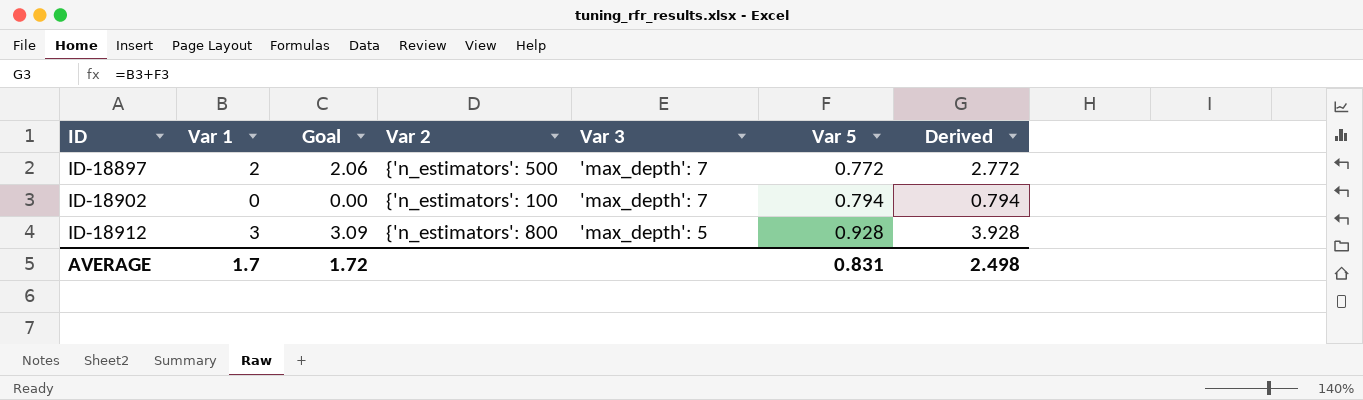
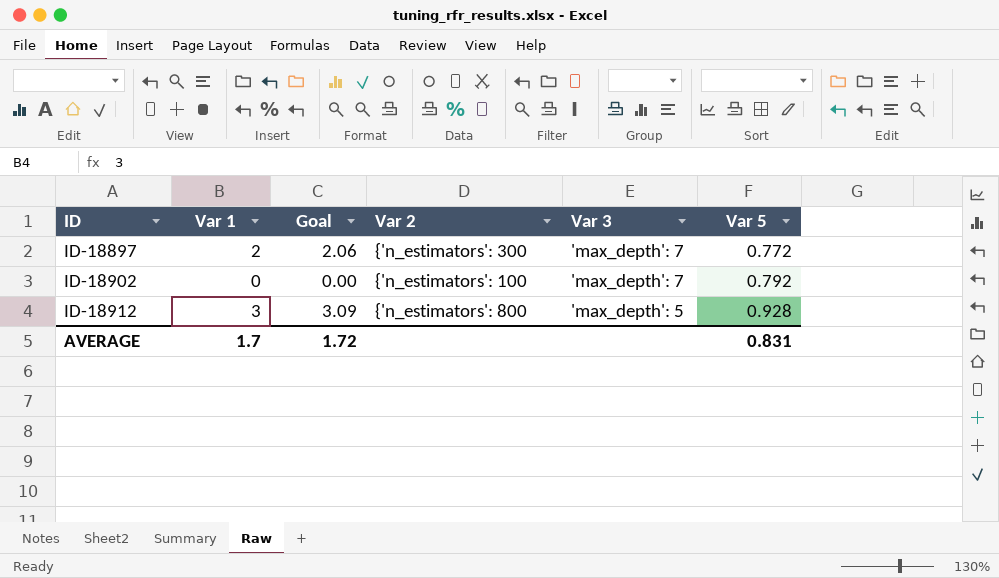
column Derived | formula: [Var 1] + [Var 5] -> none
ID-18897 | Var 2: {'n_estimators': 500 -> {'n_estimators': 300
ID-18902 | Var 5: 0.794 -> 0.792

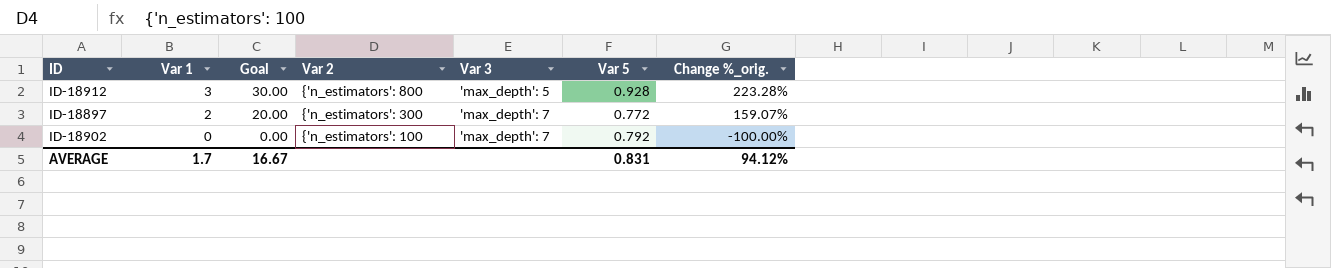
row order: ID ascending -> Var 1 descending
column Goal | formula: [Var 1] * 1.03 -> [Var 1] * 10
column Change %_orig. | formula: none -> ([Var 1] - [Var 5]) / [Var 5]
AVERAGE | Goal: 1.72 -> 16.67

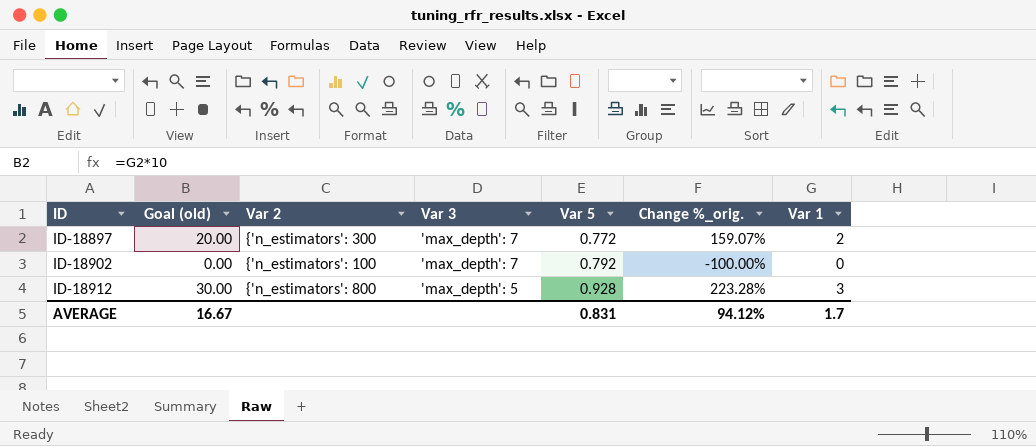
row order: Var 1 descending -> ID ascending
column name: Goal -> Goal (old)
column Var 1 | position: 2 -> 7

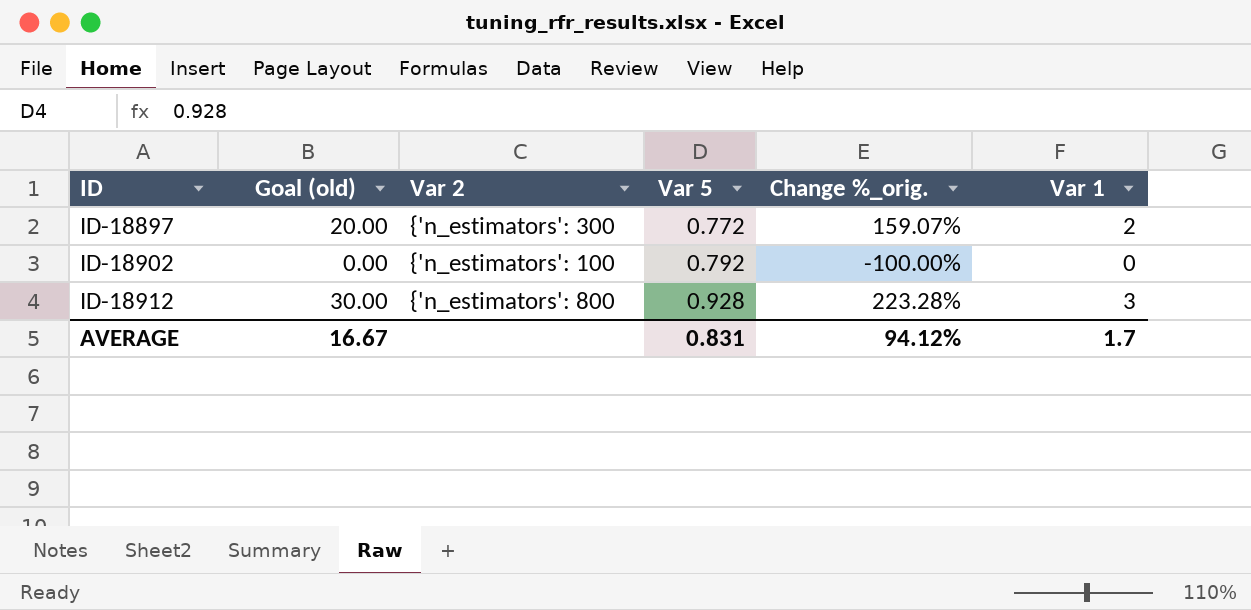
column Var 3 | position: 4 -> none

